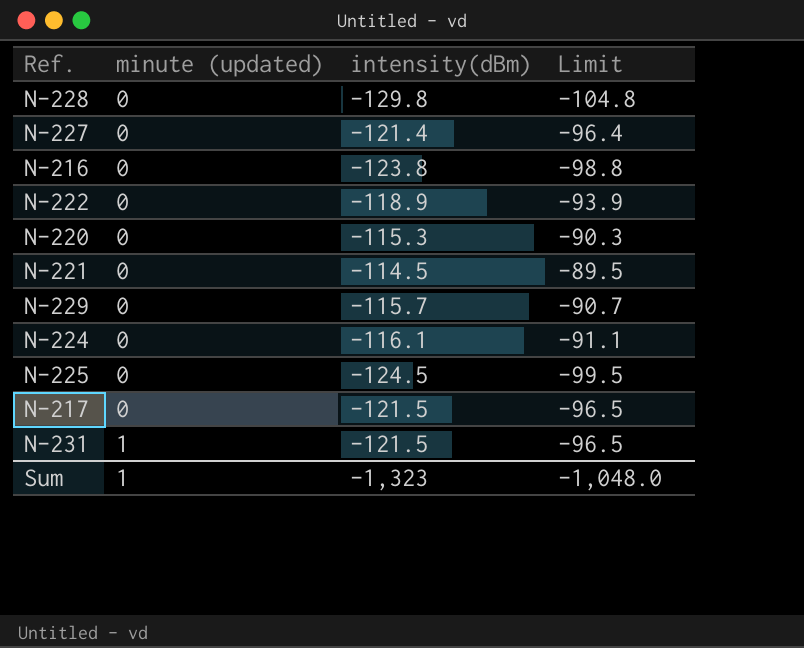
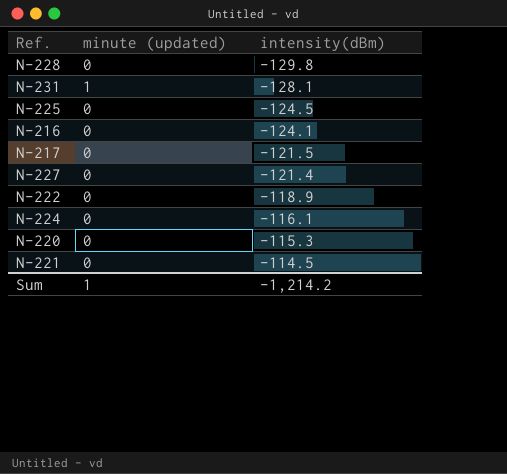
row order: minute (updated) ascending -> intensity(dBm) ascending
column Limit | formula: [intensity(dBm)] + 25 -> none
row N-229: 0 | -115.7 | -90.7 -> none
N-231 | intensity(dBm): -121.5 -> -128.1
N-216 | intensity(dBm): -123.8 -> -124.1
Sum | intensity(dBm): -1,323 -> -1,214.2

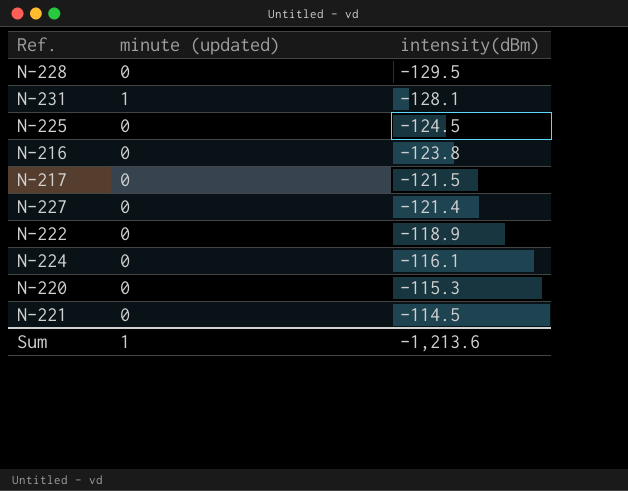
N-228 | intensity(dBm): -129.8 -> -129.5
N-216 | intensity(dBm): -124.1 -> -123.8
Sum | intensity(dBm): -1,214.2 -> -1,213.6

